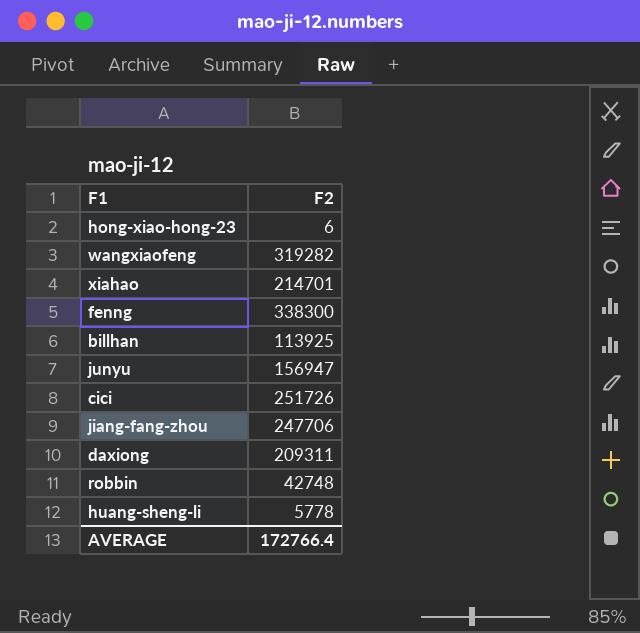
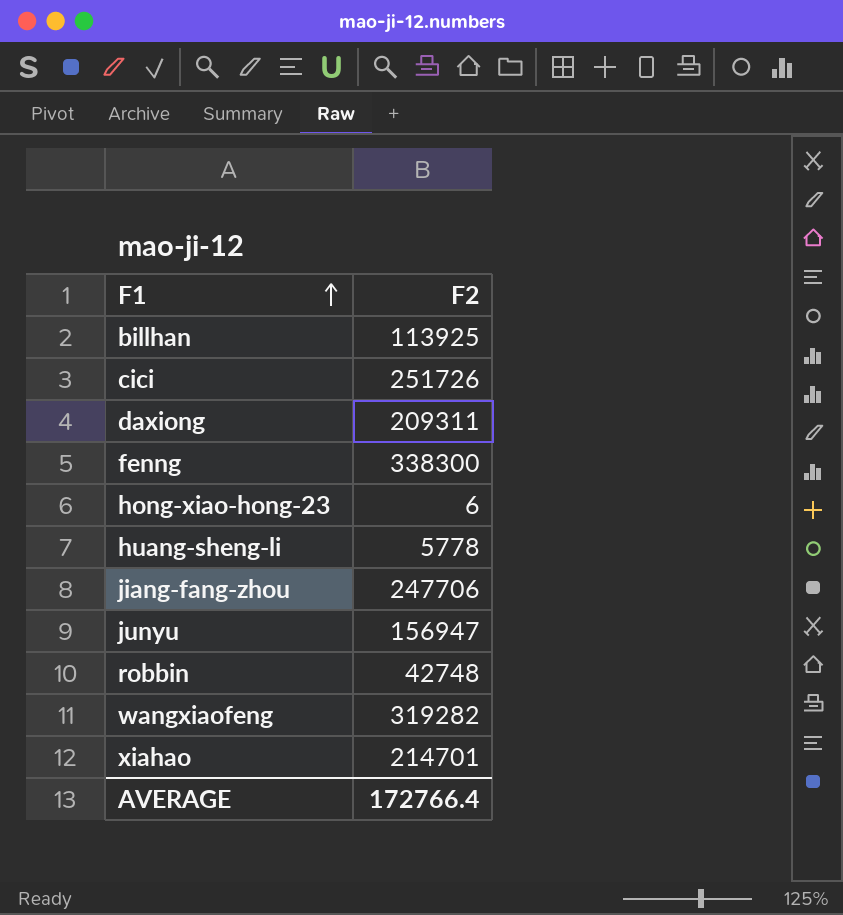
row order: none -> F1 ascending

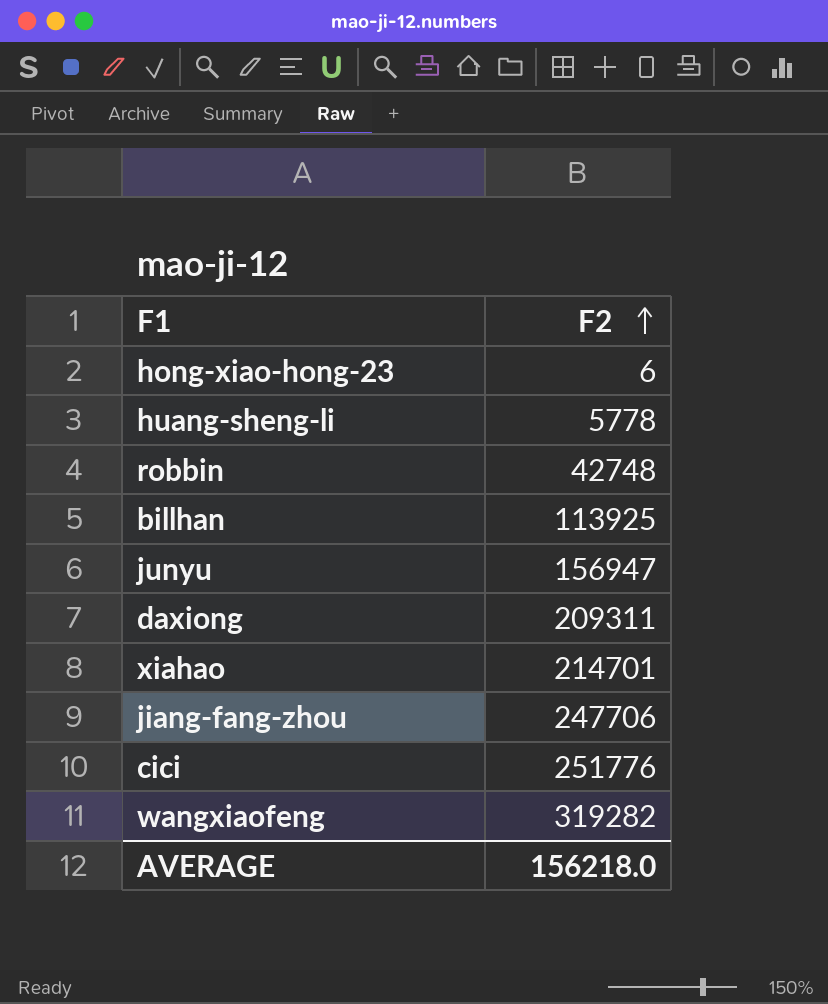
row order: F1 ascending -> F2 ascending
row fenng: 338300 -> none
cici | F2: 251726 -> 251776
AVERAGE | F2: 172766.4 -> 156218.0

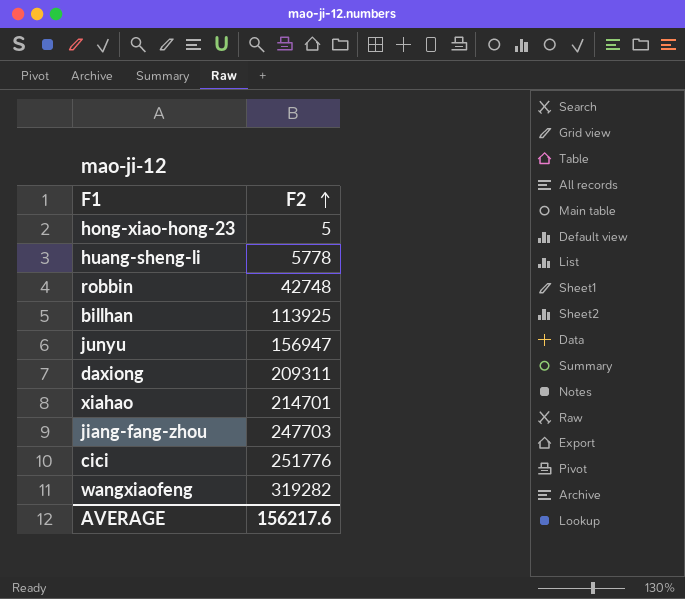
hong-xiao-hong-23 | F2: 6 -> 5
jiang-fang-zhou | F2: 247706 -> 247703
AVERAGE | F2: 156218.0 -> 156217.6

